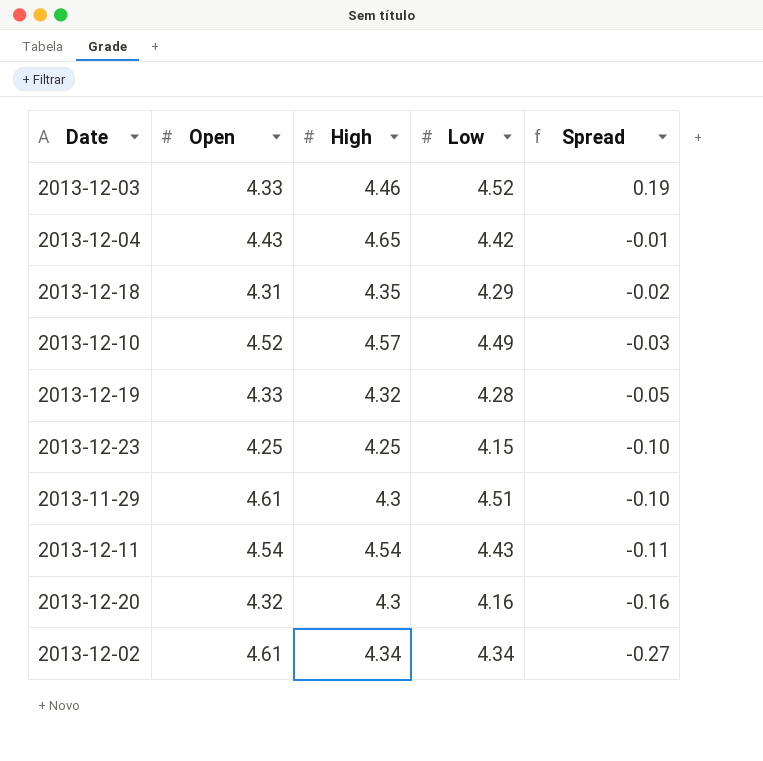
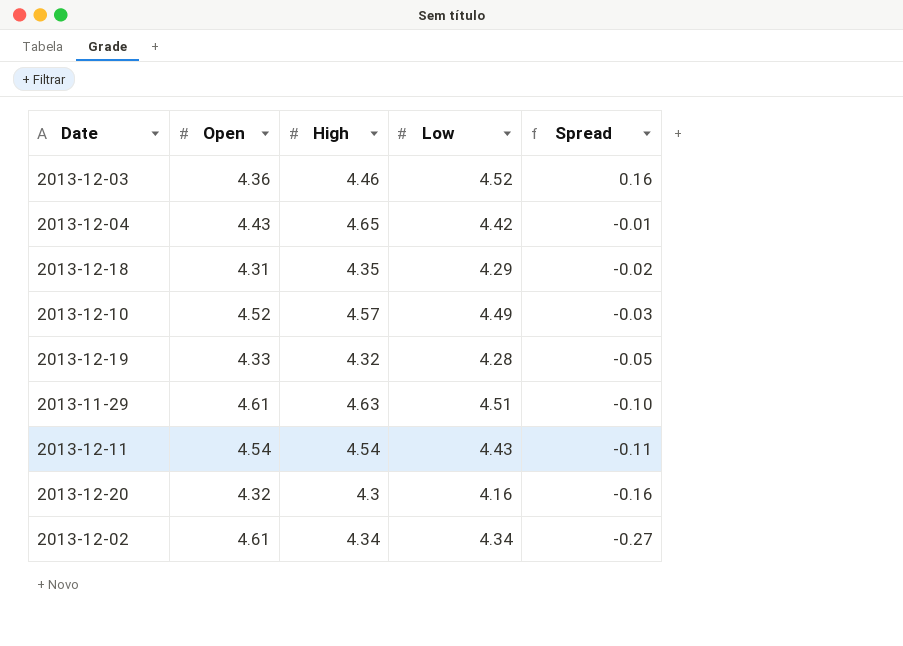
row 2013-12-23: 4.25 | 4.25 | 4.15 | -0.10 -> none
2013-12-03 | Open: 4.33 -> 4.36
2013-12-03 | Spread: 0.19 -> 0.16
2013-11-29 | High: 4.3 -> 4.63

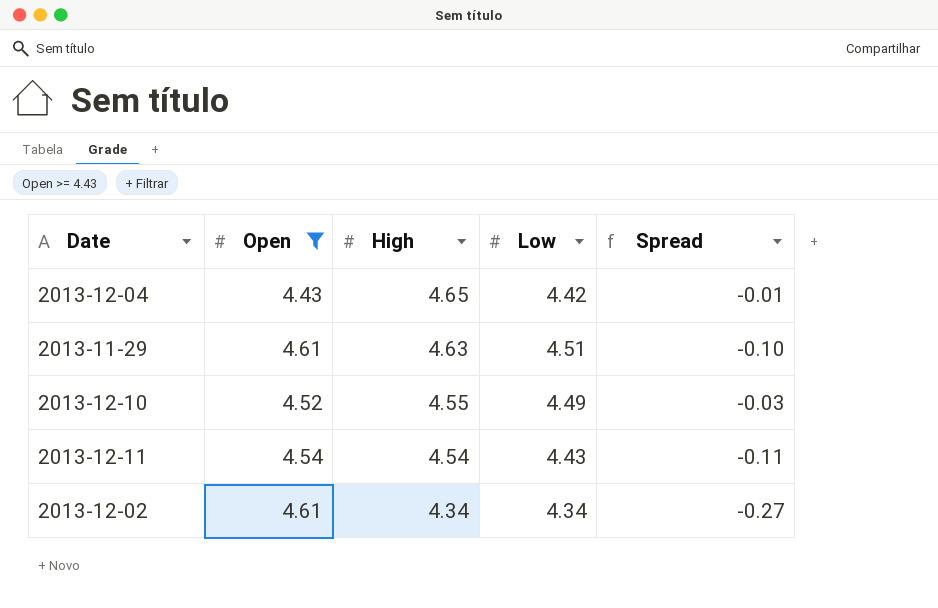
filter: none -> Open >= 4.43
row order: Spread descending -> High descending
2013-12-10 | High: 4.57 -> 4.55

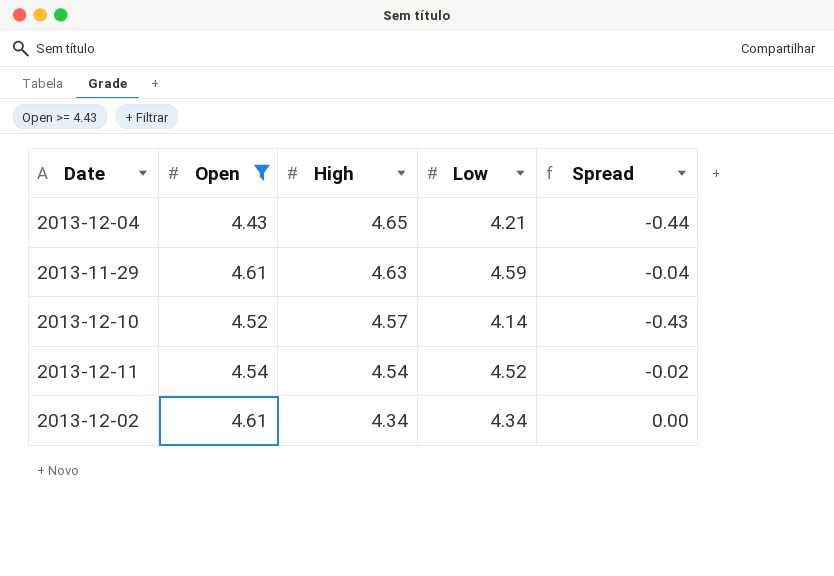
column Spread | formula: [Low] - [Open] -> [Low] - [High]
2013-12-04 | Low: 4.42 -> 4.21
2013-11-29 | Low: 4.51 -> 4.59
2013-12-10 | High: 4.55 -> 4.57
2013-12-10 | Low: 4.49 -> 4.14
2013-12-11 | Low: 4.43 -> 4.52

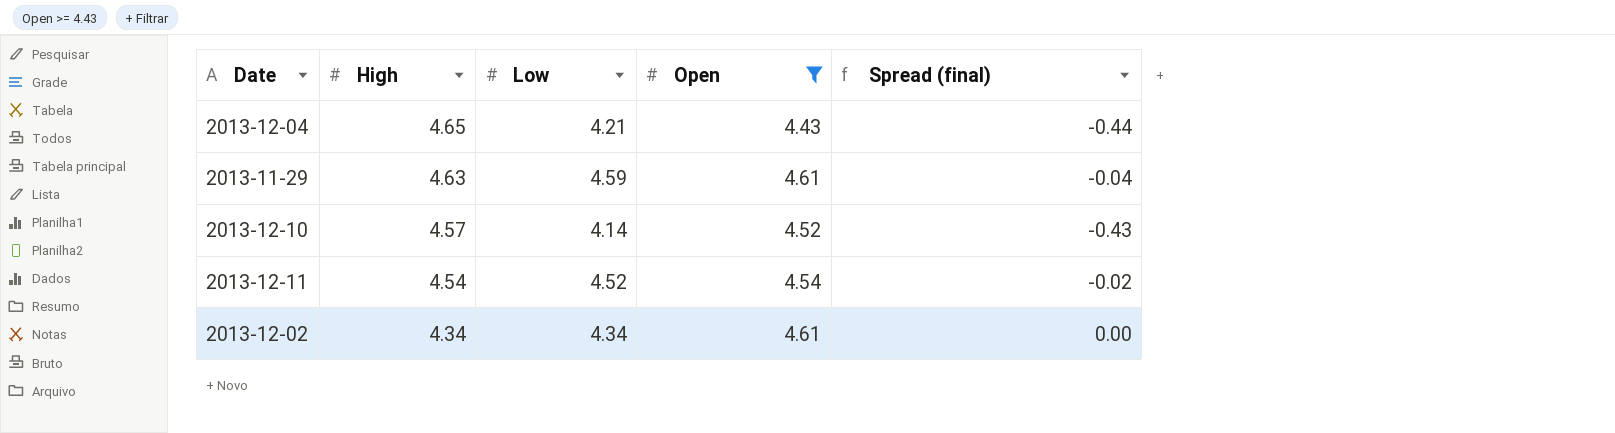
column Open | position: 2 -> 4
column name: Spread -> Spread (final)

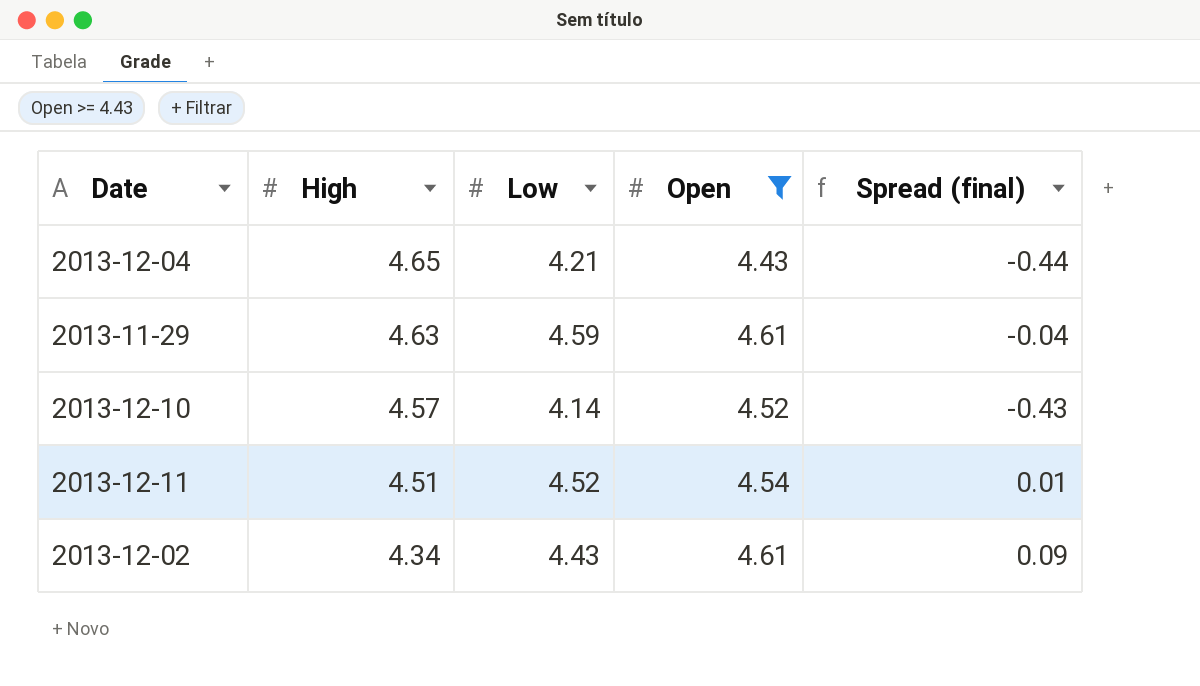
2013-12-11 | High: 4.54 -> 4.51
2013-12-11 | Spread (final): -0.02 -> 0.01
2013-12-02 | Low: 4.34 -> 4.43
2013-12-02 | Spread (final): 0.00 -> 0.09

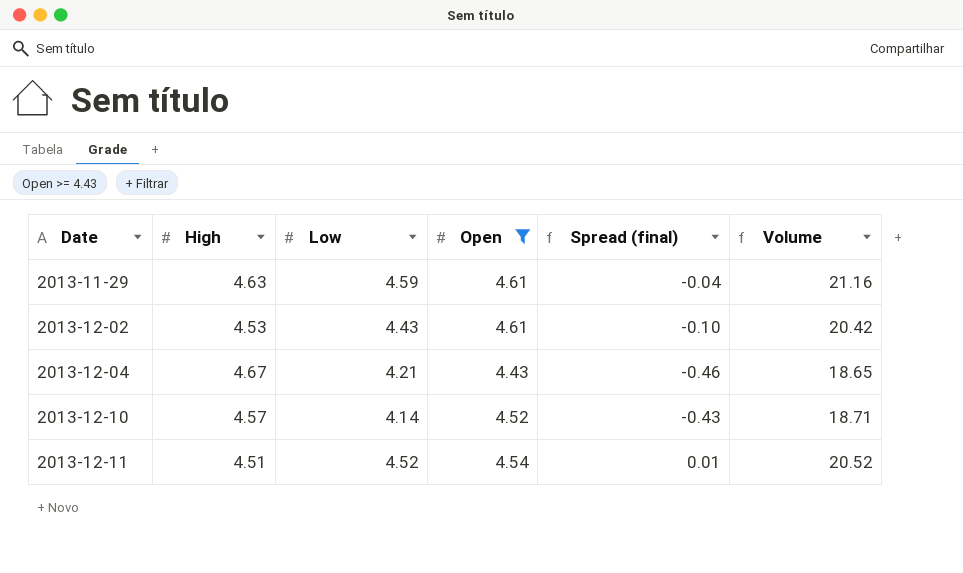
row order: High descending -> Date ascending
column Volume | formula: none -> [Low] * [Open]
2013-12-02 | High: 4.34 -> 4.53
2013-12-02 | Spread (final): 0.09 -> -0.10
2013-12-04 | High: 4.65 -> 4.67
2013-12-04 | Spread (final): -0.44 -> -0.46

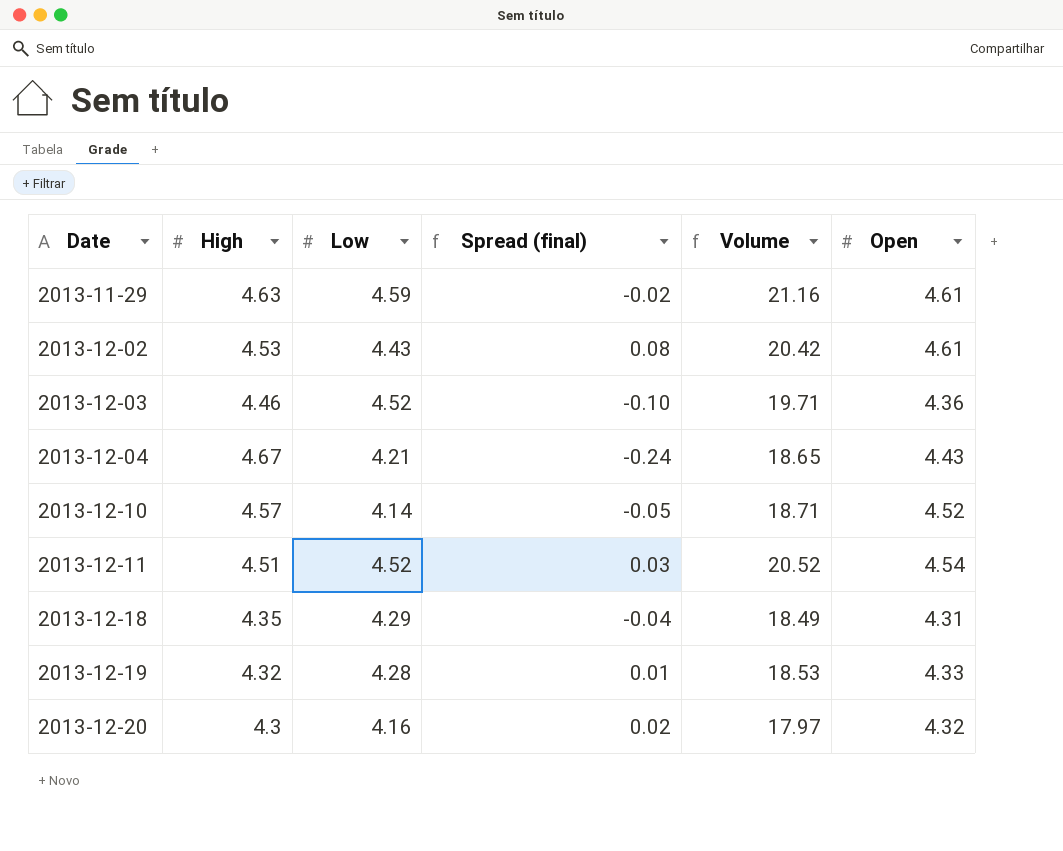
filter: Open >= 4.43 -> none
column Spread (final) | formula: [Low] - [High] -> [Open] - [High]
column Open | position: 4 -> 6

